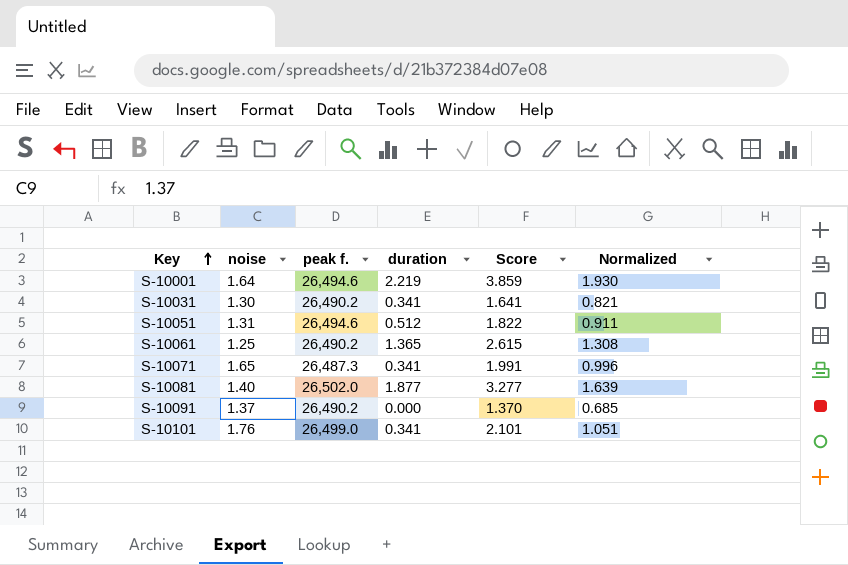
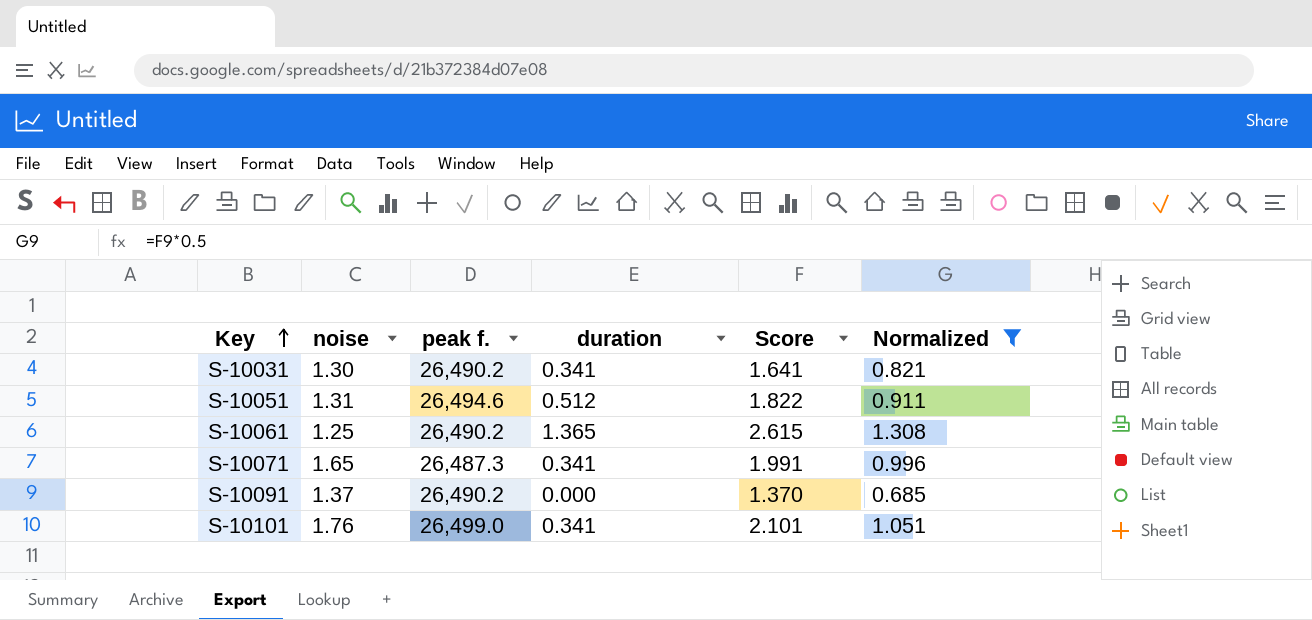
filter: none -> Normalized <= 1.308

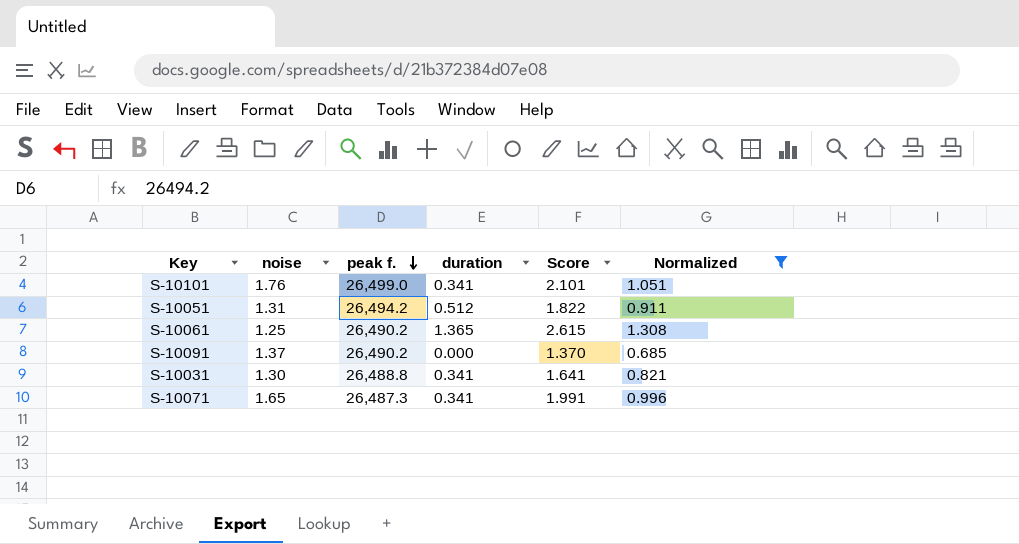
row order: Key ascending -> peak f. descending
S-10051 | peak f.: 26,494.6 -> 26,494.2
S-10031 | peak f.: 26,490.2 -> 26,488.8

